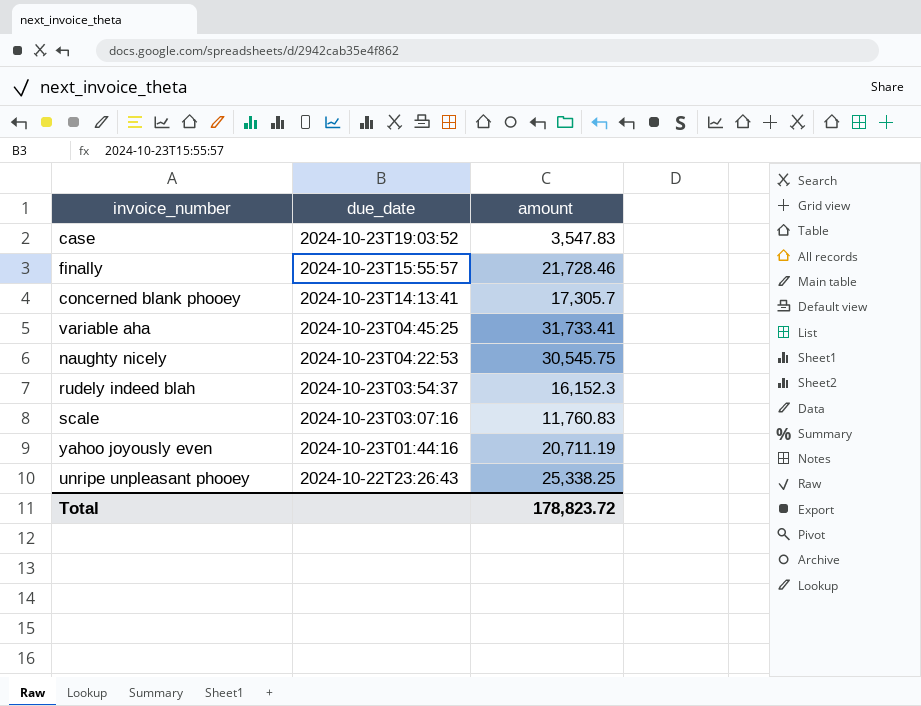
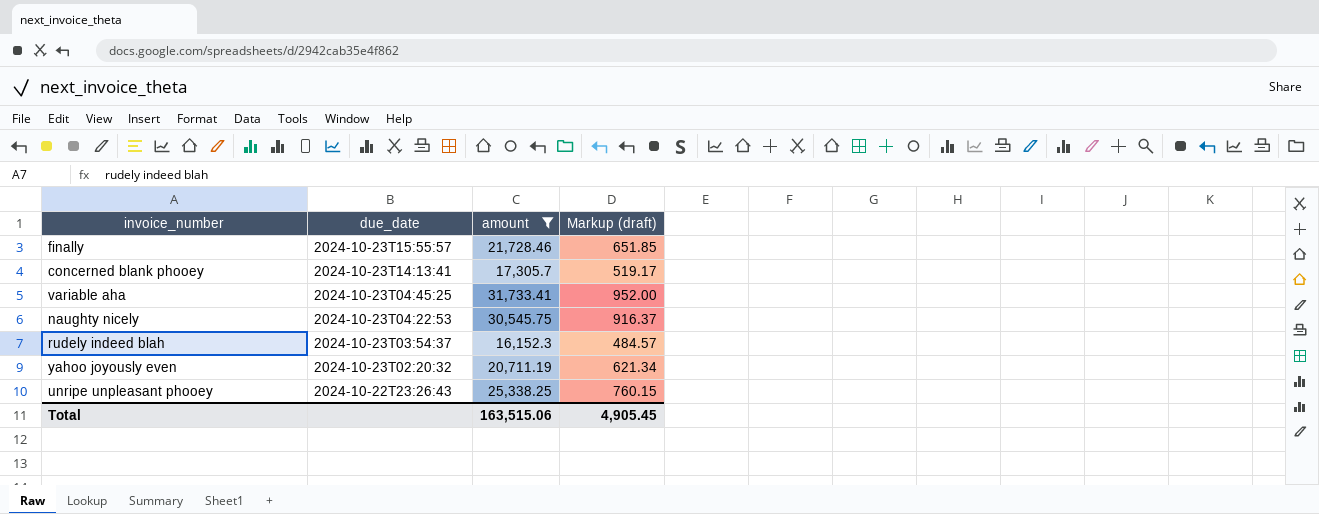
filter: none -> amount >= 16,152.3
column Markup (draft) | formula: none -> [amount] * 0.03
yahoo joyously even | due_date: 2024-10-23T01:44:16 -> 2024-10-23T02:20:32
Total | amount: 178,823.72 -> 163,515.06

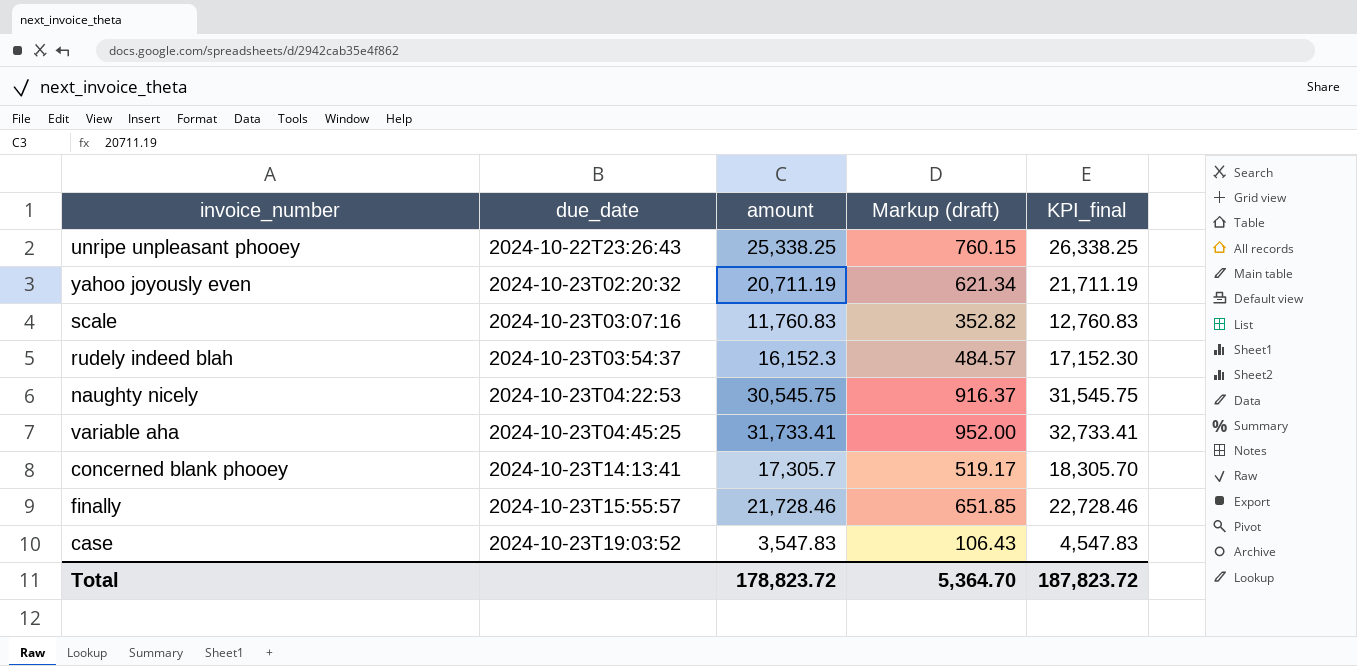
filter: amount >= 16,152.3 -> none
row order: due_date descending -> due_date ascending
column KPI_final | formula: none -> [amount] + 1000
Total | amount: 163,515.06 -> 178,823.72
Total | Markup (draft): 4,905.45 -> 5,364.70

